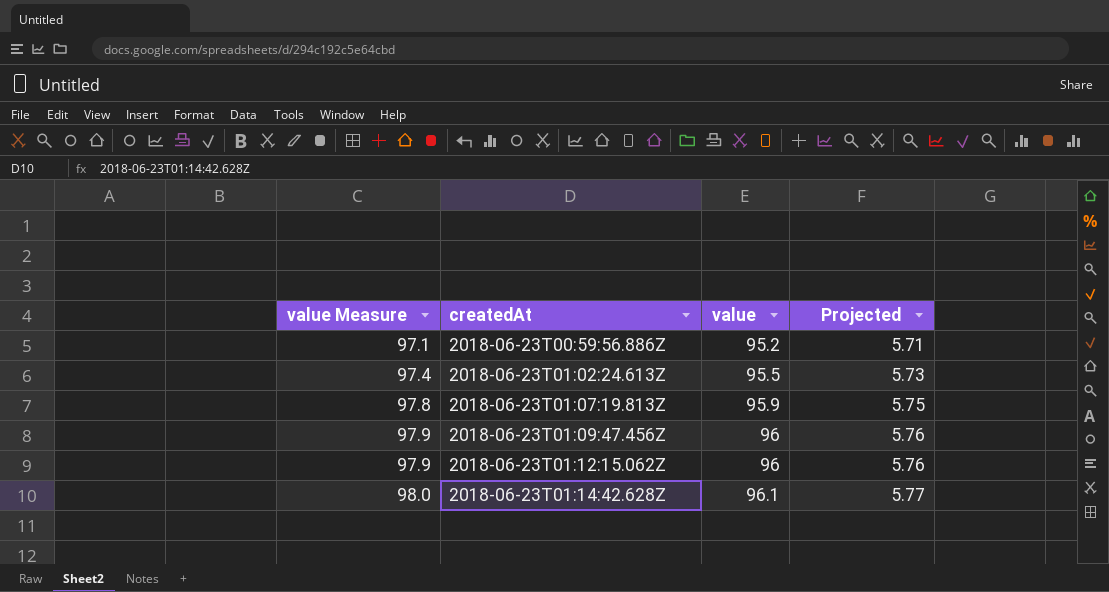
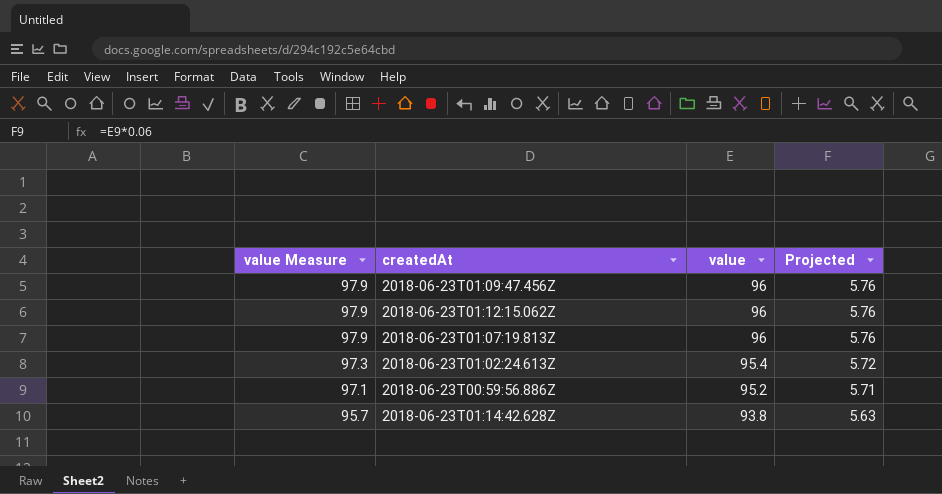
row order: value Measure ascending -> value Measure descending
2018-06-23T01:07:19.813Z | value Measure: 97.8 -> 97.9
2018-06-23T01:07:19.813Z | value: 95.9 -> 96
2018-06-23T01:07:19.813Z | Projected: 5.75 -> 5.76
2018-06-23T01:02:24.613Z | value Measure: 97.4 -> 97.3
2018-06-23T01:02:24.613Z | value: 95.5 -> 95.4
2018-06-23T01:02:24.613Z | Projected: 5.73 -> 5.72
2018-06-23T01:14:42.628Z | value Measure: 98.0 -> 95.7
2018-06-23T01:14:42.628Z | value: 96.1 -> 93.8
2018-06-23T01:14:42.628Z | Projected: 5.77 -> 5.63

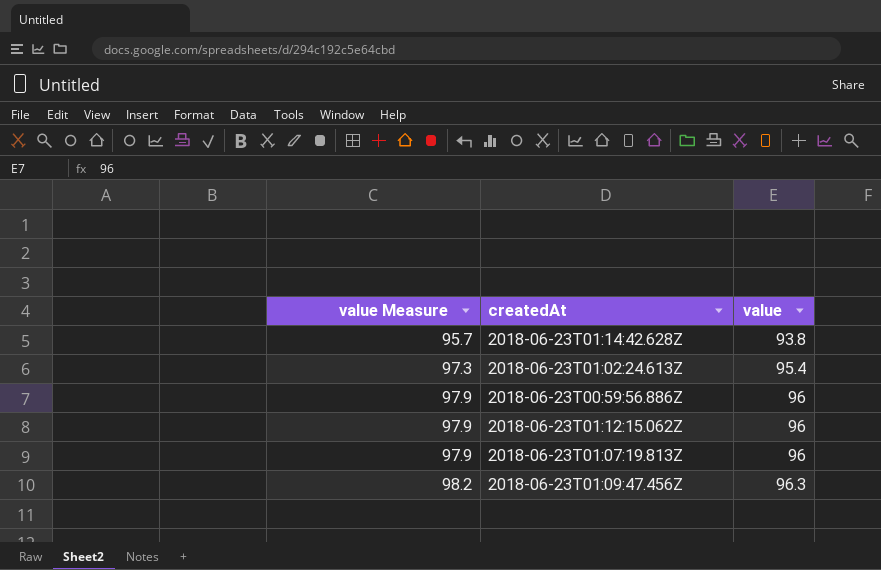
row order: value Measure descending -> value Measure ascending
column Projected | formula: [value] * 0.06 -> none
2018-06-23T00:59:56.886Z | value Measure: 97.1 -> 97.9
2018-06-23T00:59:56.886Z | value: 95.2 -> 96
2018-06-23T01:09:47.456Z | value Measure: 97.9 -> 98.2
2018-06-23T01:09:47.456Z | value: 96 -> 96.3

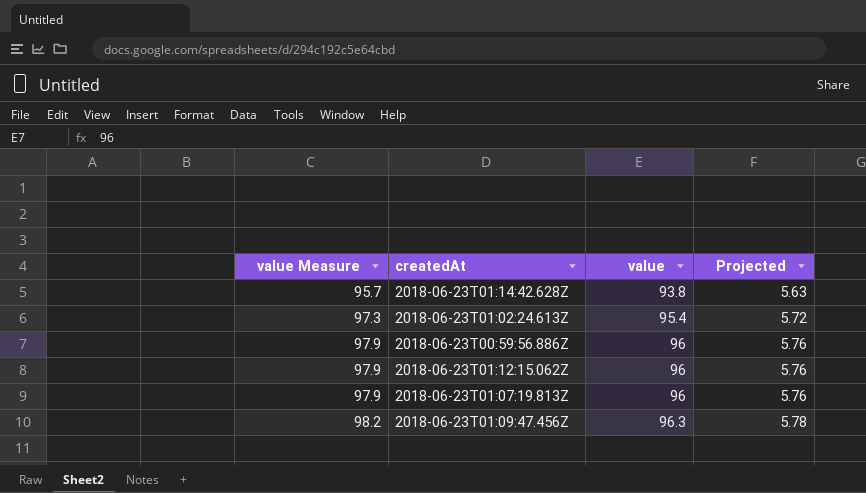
column Projected | formula: none -> [value] * 0.06

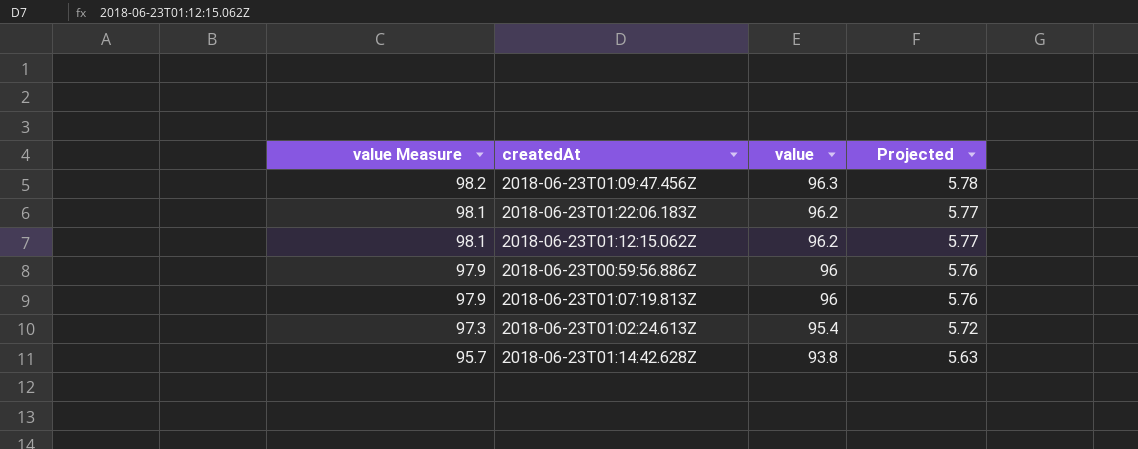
row order: value Measure ascending -> value Measure descending
row 2018-06-23T01:22:06.183Z: none -> 98.1 | 96.2 | 5.77
2018-06-23T01:12:15.062Z | value Measure: 97.9 -> 98.1
2018-06-23T01:12:15.062Z | value: 96 -> 96.2
2018-06-23T01:12:15.062Z | Projected: 5.76 -> 5.77

